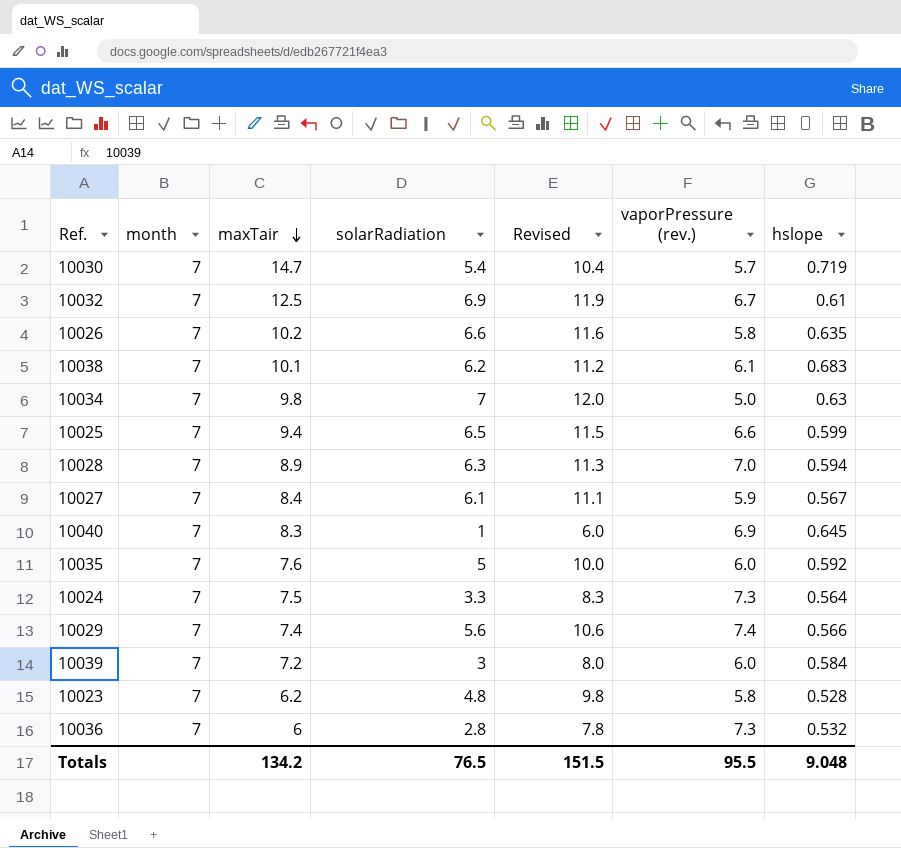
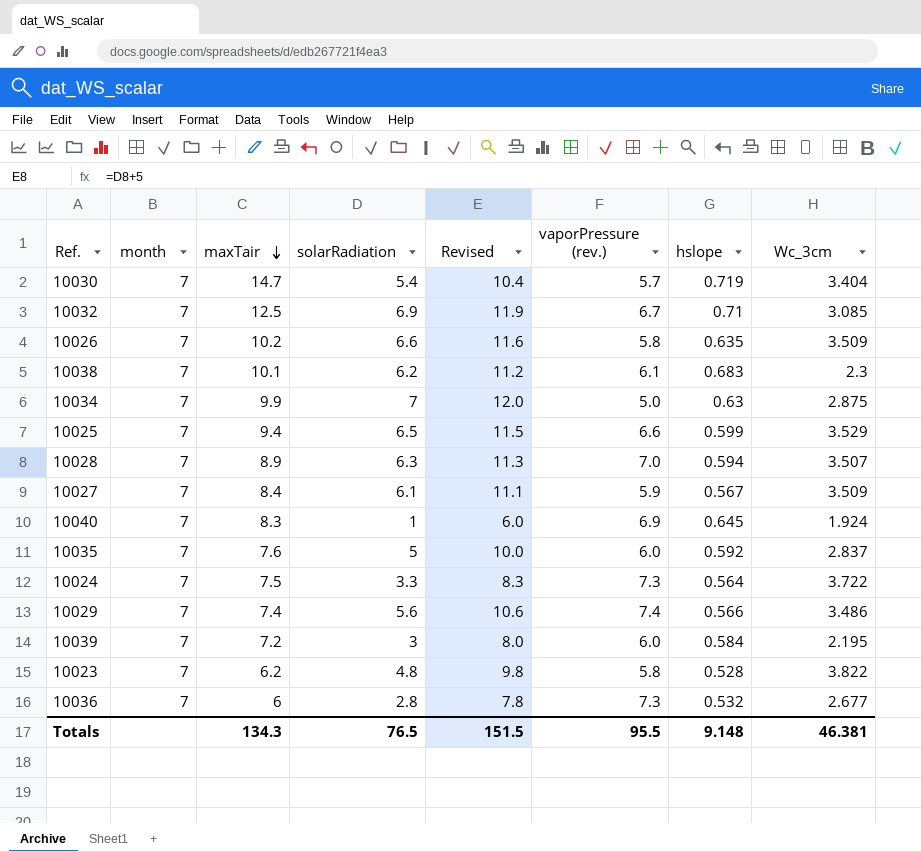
column Wc_3cm | position: none -> 8
10032 | hslope: 0.61 -> 0.71
10034 | maxTair: 9.8 -> 9.9
Totals | maxTair: 134.2 -> 134.3
Totals | hslope: 9.048 -> 9.148

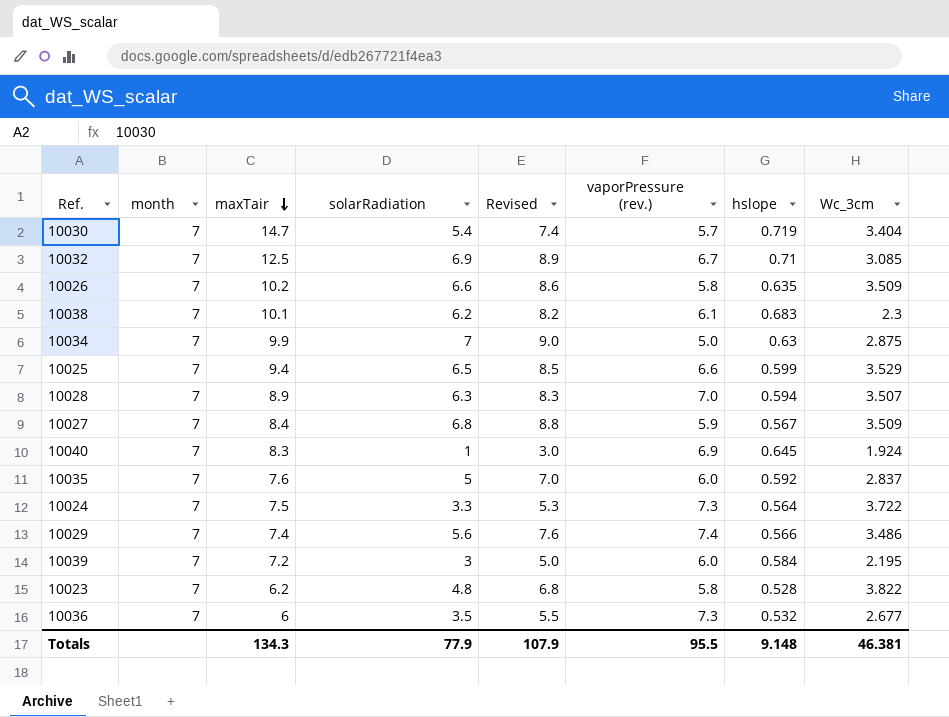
column Revised | formula: [solarRadiation] + 5 -> [solarRadiation] + 2
10027 | solarRadiation: 6.1 -> 6.8
10036 | solarRadiation: 2.8 -> 3.5
Totals | solarRadiation: 76.5 -> 77.9
Totals | Revised: 151.5 -> 107.9

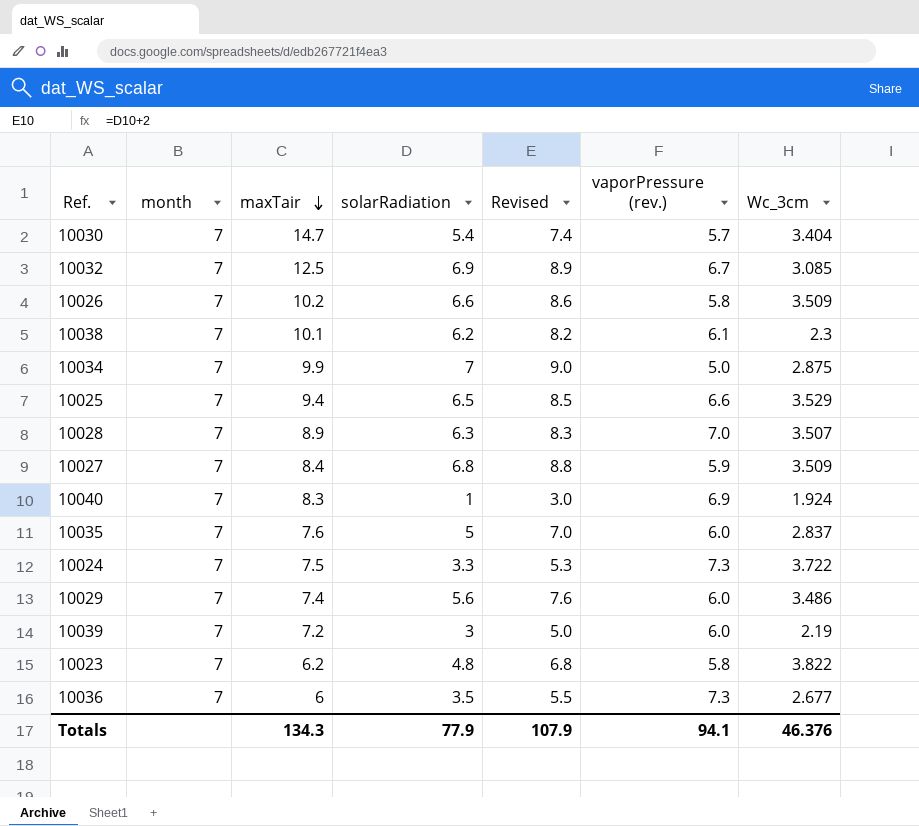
column hslope | position: 7 -> none
10029 | vaporPressure (rev.): 7.4 -> 6.0
10039 | Wc_3cm: 2.195 -> 2.19
Totals | vaporPressure (rev.): 95.5 -> 94.1
Totals | Wc_3cm: 46.381 -> 46.376

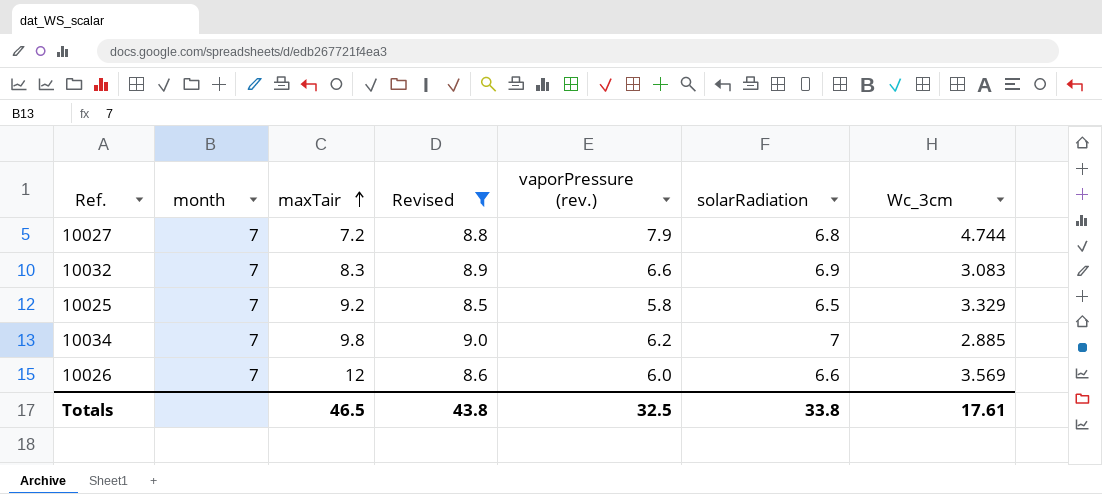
filter: none -> Revised >= 8.5
row order: maxTair descending -> maxTair ascending
column solarRadiation | position: 4 -> 6
10027 | maxTair: 8.4 -> 7.2
10027 | vaporPressure (rev.): 5.9 -> 7.9
10027 | Wc_3cm: 3.509 -> 4.744
10032 | maxTair: 12.5 -> 8.3
10032 | vaporPressure (rev.): 6.7 -> 6.6
10032 | Wc_3cm: 3.085 -> 3.083
10025 | maxTair: 9.4 -> 9.2
10025 | vaporPressure (rev.): 6.6 -> 5.8
10025 | Wc_3cm: 3.529 -> 3.329
10034 | maxTair: 9.9 -> 9.8
10034 | vaporPressure (rev.): 5.0 -> 6.2
10034 | Wc_3cm: 2.875 -> 2.885
10026 | maxTair: 10.2 -> 12
10026 | vaporPressure (rev.): 5.8 -> 6.0
10026 | Wc_3cm: 3.509 -> 3.569
Totals | maxTair: 134.3 -> 46.5
Totals | Revised: 107.9 -> 43.8
Totals | vaporPressure (rev.): 94.1 -> 32.5
Totals | solarRadiation: 77.9 -> 33.8
Totals | Wc_3cm: 46.376 -> 17.61

